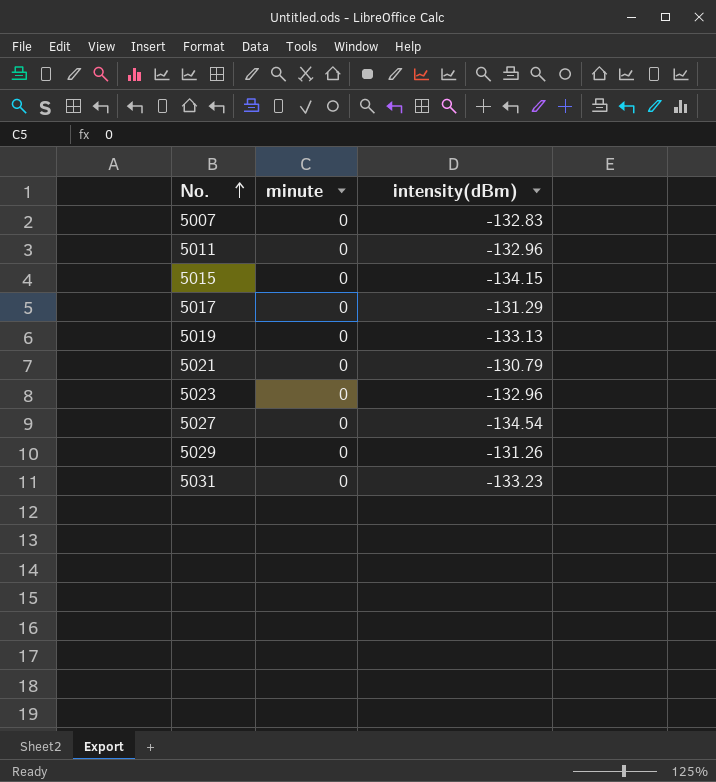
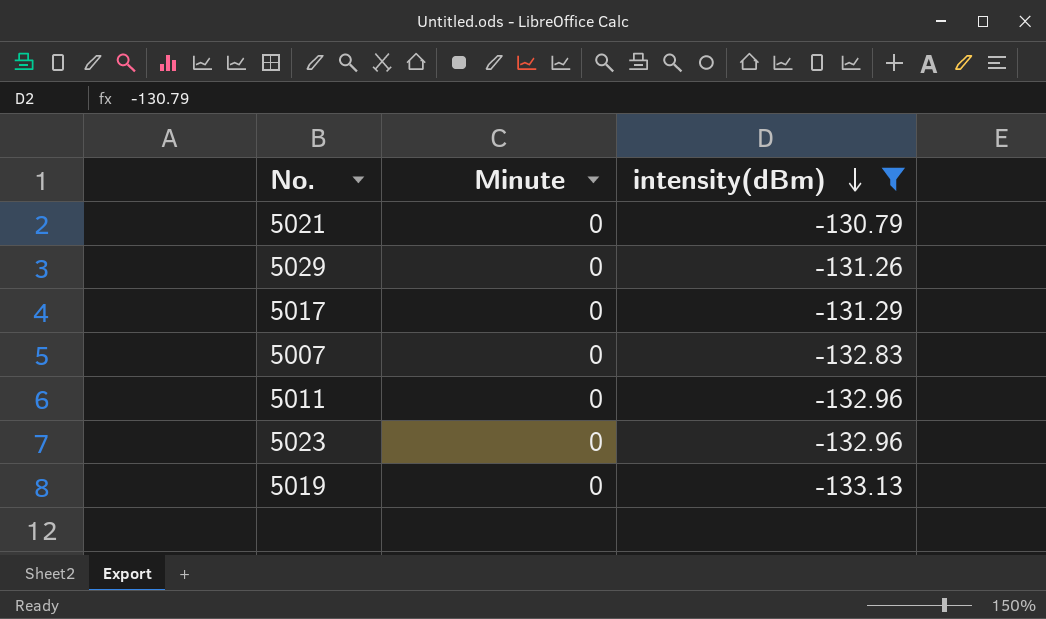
filter: none -> intensity(dBm) >= -133.13
row order: No. ascending -> intensity(dBm) descending
column name: minute -> Minute

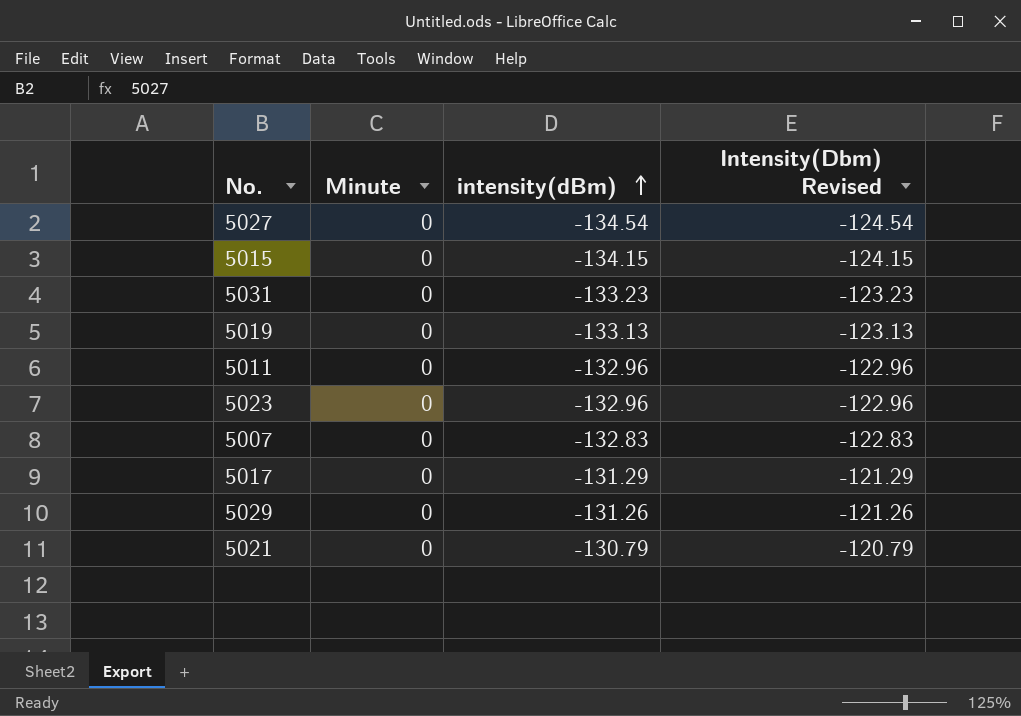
filter: intensity(dBm) >= -133.13 -> none
row order: intensity(dBm) descending -> intensity(dBm) ascending
column Intensity(Dbm) Revised | formula: none -> [intensity(dBm)] + 10

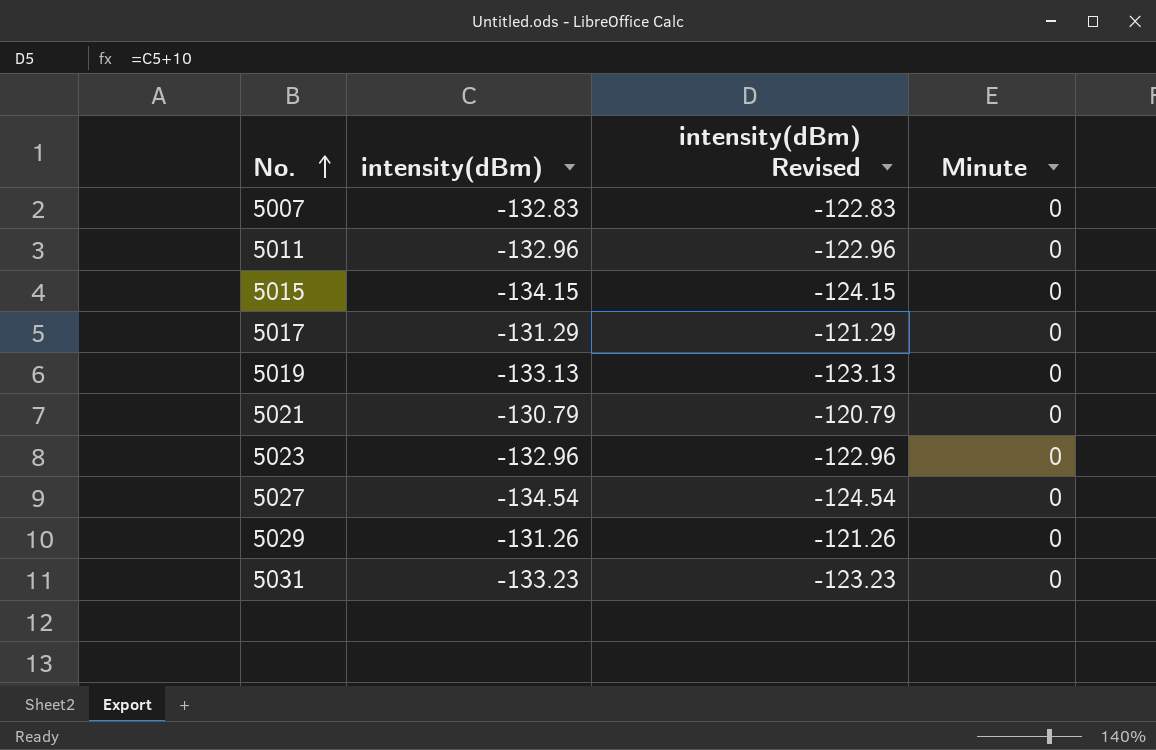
row order: intensity(dBm) ascending -> No. ascending
column name: Intensity(Dbm) Revised -> intensity(dBm) Revised
column Minute | position: 2 -> 4

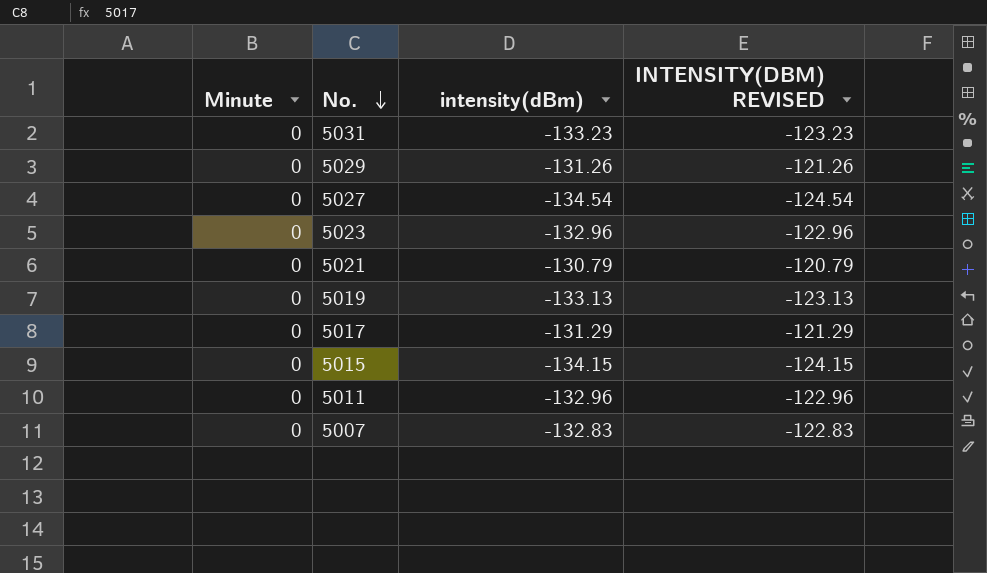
row order: No. ascending -> No. descending
column Minute | position: 4 -> 1
column name: intensity(dBm) Revised -> INTENSITY(DBM) REVISED

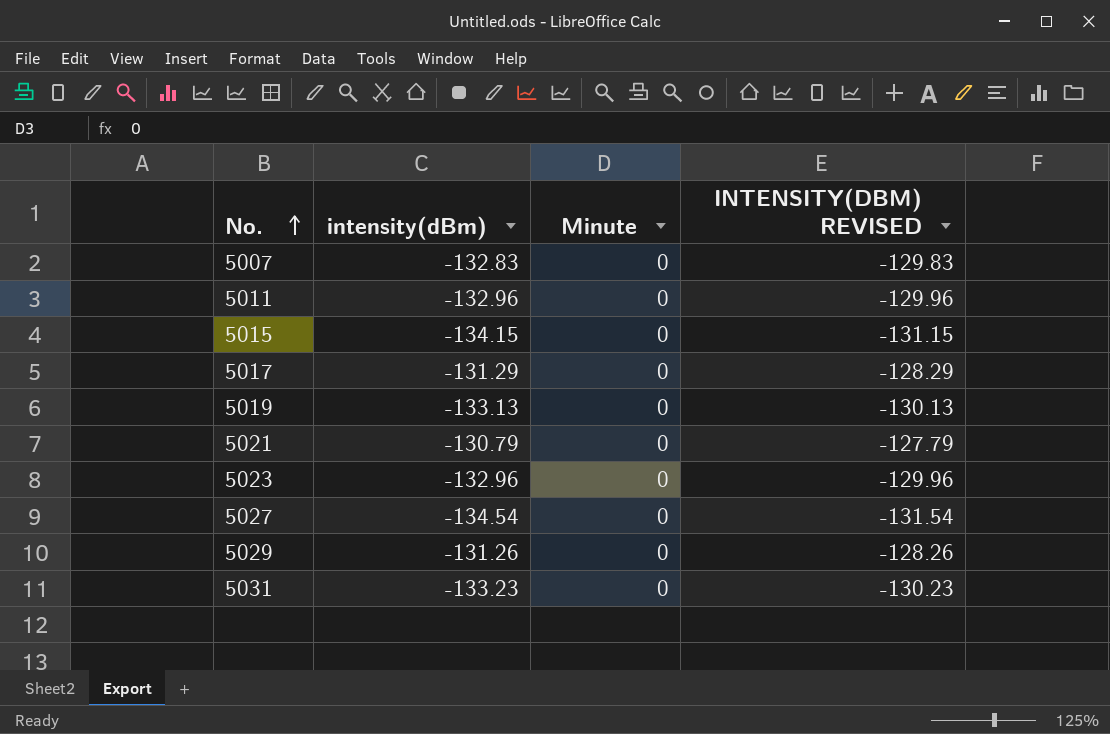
row order: No. descending -> No. ascending
column Minute | position: 1 -> 3
column INTENSITY(DBM) REVISED | formula: [intensity(dBm)] + 10 -> [intensity(dBm)] + 3

